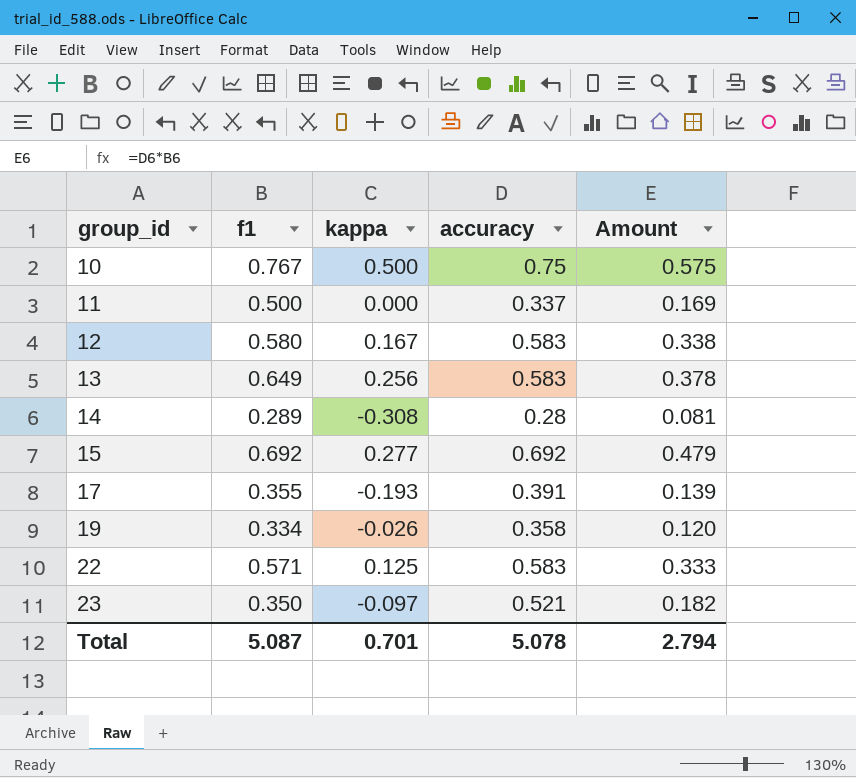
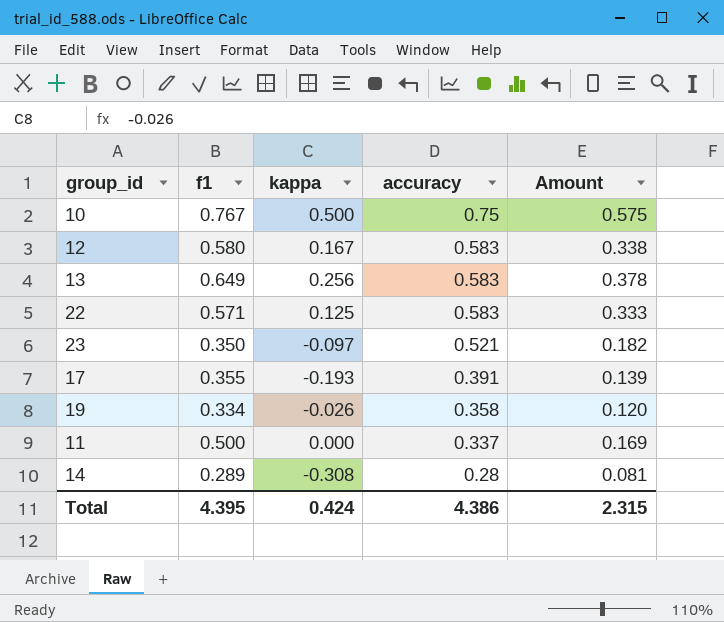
row order: group_id ascending -> accuracy descending
row 15: 0.692 | 0.277 | 0.692 | 0.479 -> none
Total | f1: 5.087 -> 4.395
Total | kappa: 0.701 -> 0.424
Total | accuracy: 5.078 -> 4.386
Total | Amount: 2.794 -> 2.315

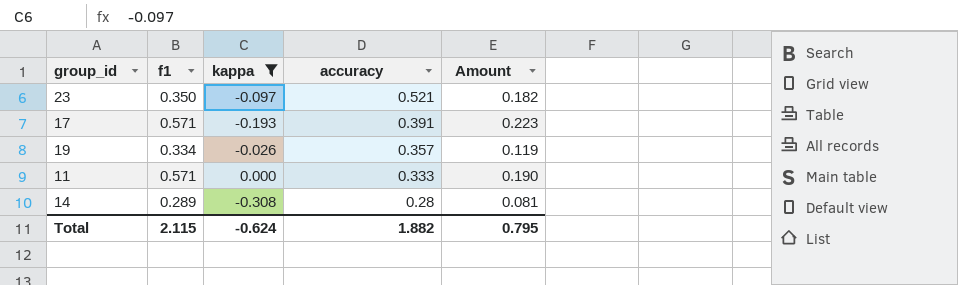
filter: none -> kappa <= 0.000
17 | f1: 0.355 -> 0.571
17 | Amount: 0.139 -> 0.223
19 | accuracy: 0.358 -> 0.357
19 | Amount: 0.120 -> 0.119
11 | f1: 0.500 -> 0.571
11 | accuracy: 0.337 -> 0.333
11 | Amount: 0.169 -> 0.190
Total | f1: 4.395 -> 2.115
Total | kappa: 0.424 -> -0.624
Total | accuracy: 4.386 -> 1.882
Total | Amount: 2.315 -> 0.795

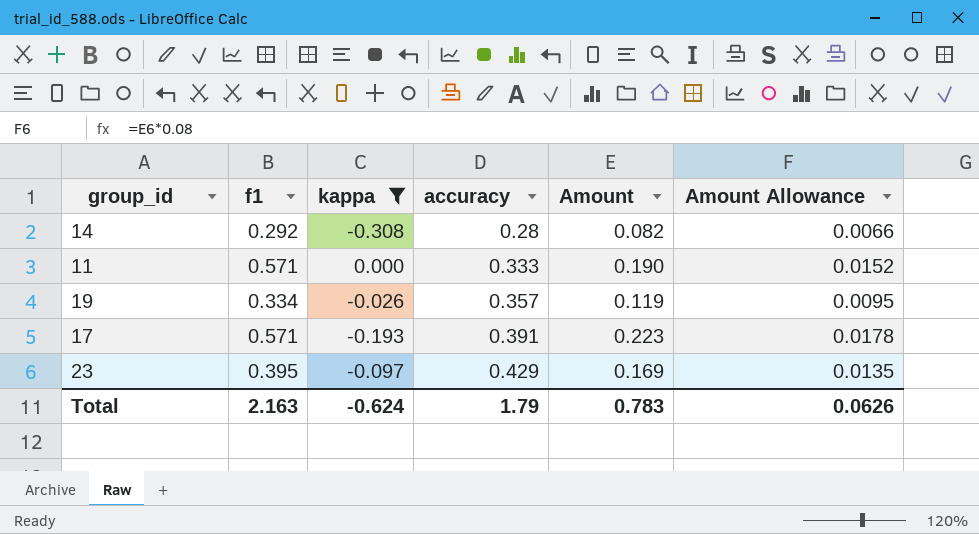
row order: accuracy descending -> accuracy ascending
column Amount Allowance | formula: none -> [Amount] * 0.08
14 | f1: 0.289 -> 0.292
14 | Amount: 0.081 -> 0.082
23 | f1: 0.350 -> 0.395
23 | accuracy: 0.521 -> 0.429
23 | Amount: 0.182 -> 0.169
Total | f1: 2.115 -> 2.163
Total | accuracy: 1.882 -> 1.79
Total | Amount: 0.795 -> 0.783

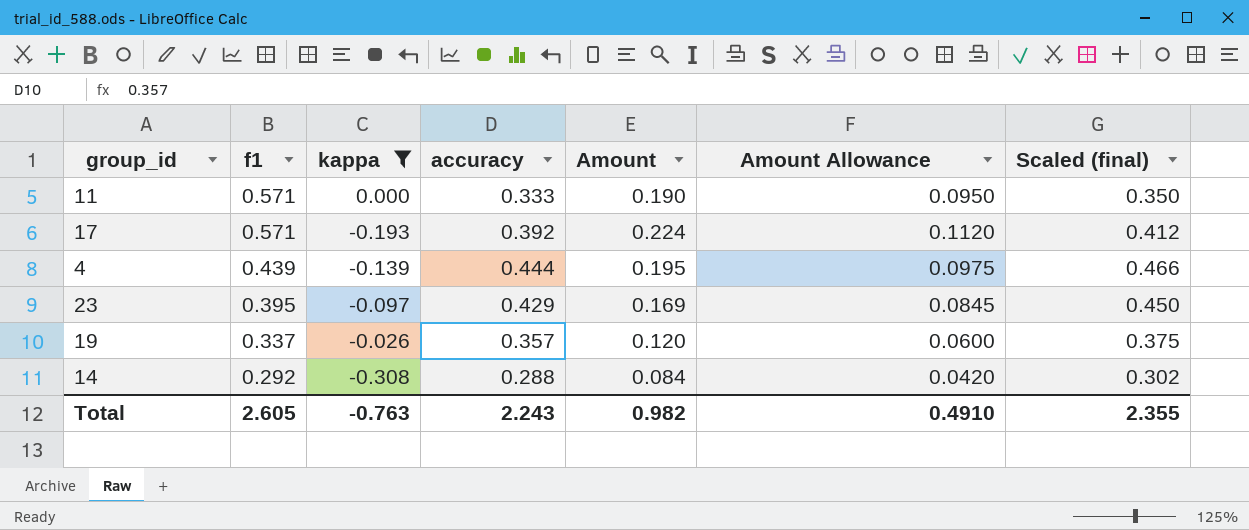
row order: accuracy ascending -> f1 descending
column Amount Allowance | formula: [Amount] * 0.08 -> [Amount] * 0.5
column Scaled (final) | formula: none -> [accuracy] * 1.05
17 | accuracy: 0.391 -> 0.392
17 | Amount: 0.223 -> 0.224
row 4: none -> 0.439 | -0.139 | 0.444 | 0.195 | 0.0975 | 0.466
19 | f1: 0.334 -> 0.337
19 | Amount: 0.119 -> 0.120
14 | accuracy: 0.28 -> 0.288
14 | Amount: 0.082 -> 0.084
Total | f1: 2.163 -> 2.605
Total | kappa: -0.624 -> -0.763
Total | accuracy: 1.79 -> 2.243
Total | Amount: 0.783 -> 0.982
Total | Amount Allowance: 0.0626 -> 0.4910

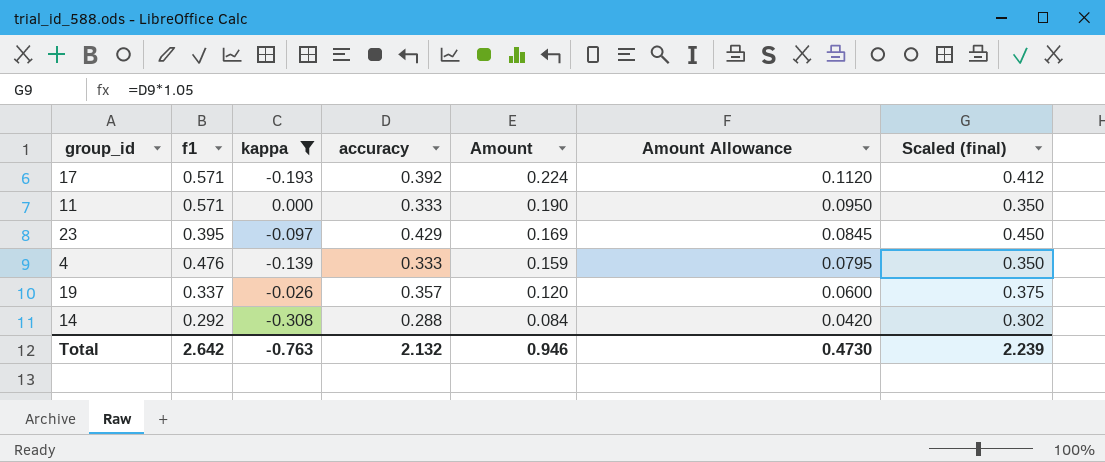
row order: f1 descending -> Amount descending
4 | f1: 0.439 -> 0.476
4 | accuracy: 0.444 -> 0.333
4 | Amount: 0.195 -> 0.159
4 | Amount Allowance: 0.0975 -> 0.0795
4 | Scaled (final): 0.466 -> 0.350
Total | f1: 2.605 -> 2.642
Total | accuracy: 2.243 -> 2.132
Total | Amount: 0.982 -> 0.946
Total | Amount Allowance: 0.4910 -> 0.4730
Total | Scaled (final): 2.355 -> 2.239

